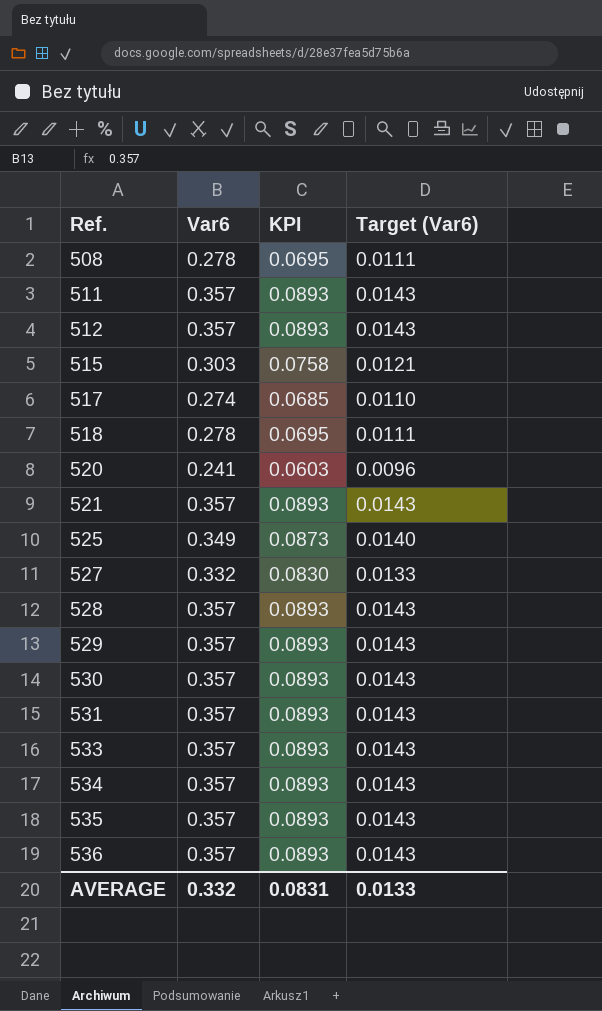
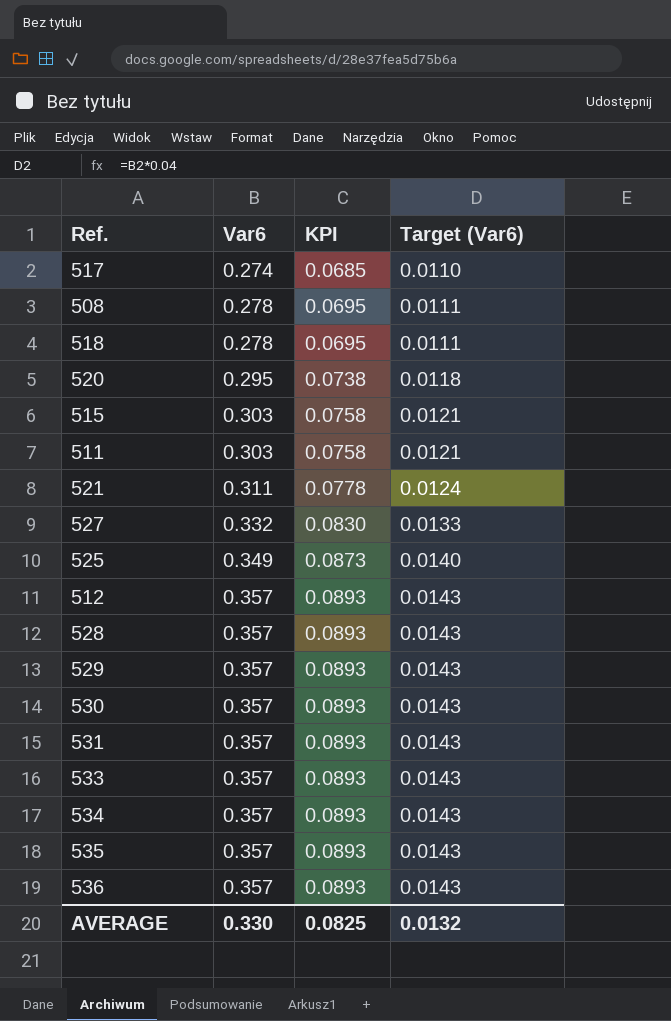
row order: Ref. ascending -> Var6 ascending
520 | Var6: 0.241 -> 0.295
520 | KPI: 0.0603 -> 0.0738
520 | Target (Var6): 0.0096 -> 0.0118
511 | Var6: 0.357 -> 0.303
511 | KPI: 0.0893 -> 0.0758
511 | Target (Var6): 0.0143 -> 0.0121
521 | Var6: 0.357 -> 0.311
521 | KPI: 0.0893 -> 0.0778
521 | Target (Var6): 0.0143 -> 0.0124
AVERAGE | Var6: 0.332 -> 0.330
AVERAGE | KPI: 0.0831 -> 0.0825
AVERAGE | Target (Var6): 0.0133 -> 0.0132

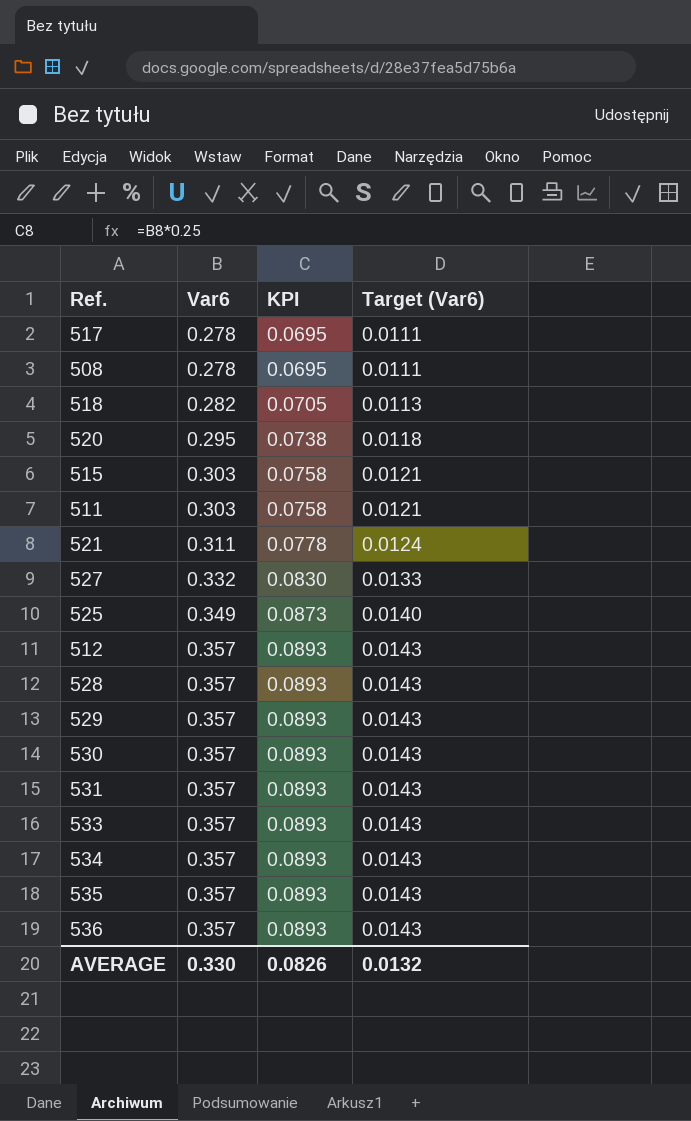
517 | Var6: 0.274 -> 0.278
517 | KPI: 0.0685 -> 0.0695
517 | Target (Var6): 0.0110 -> 0.0111
518 | Var6: 0.278 -> 0.282
518 | KPI: 0.0695 -> 0.0705
518 | Target (Var6): 0.0111 -> 0.0113
AVERAGE | KPI: 0.0825 -> 0.0826

